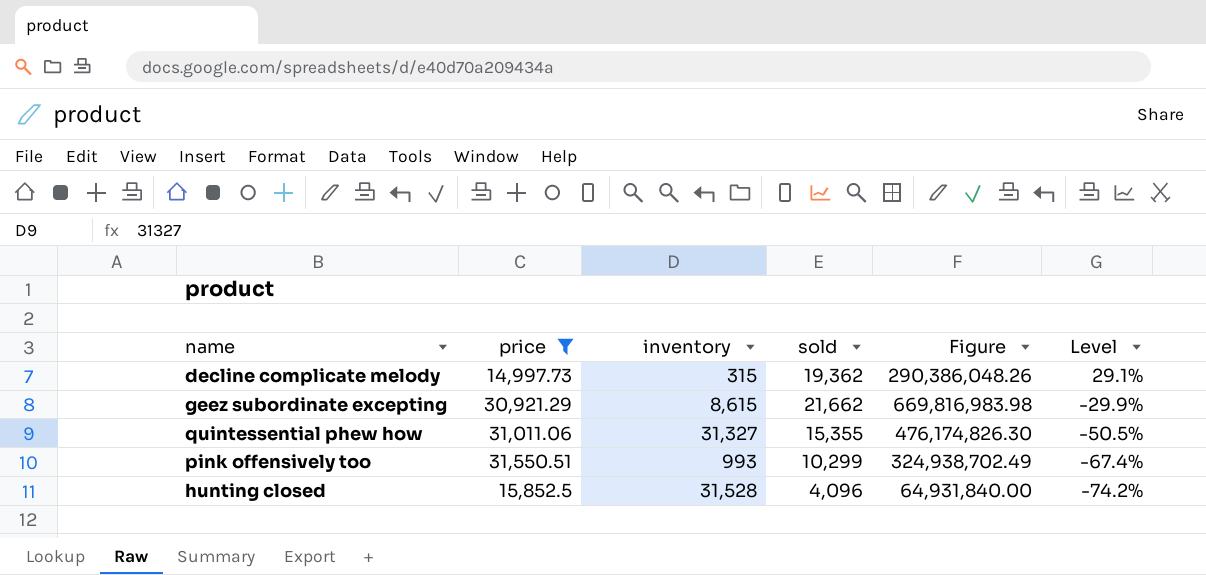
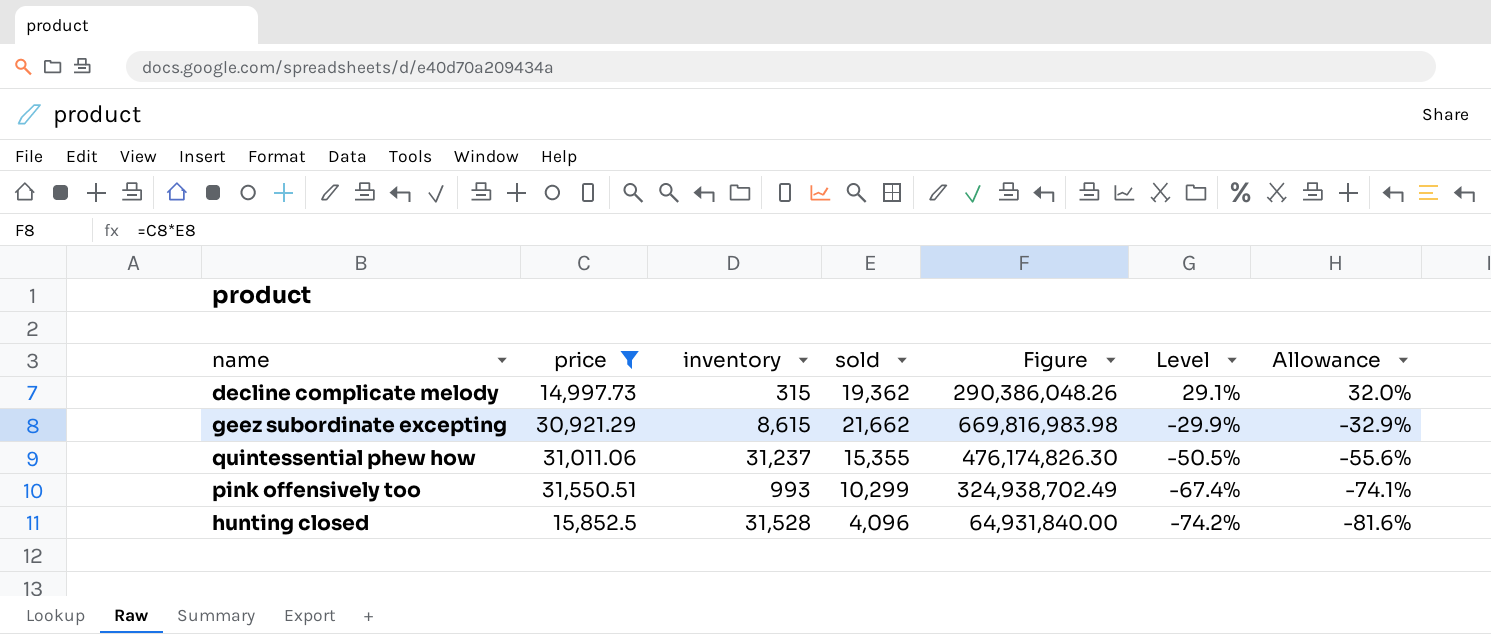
column Allowance | formula: none -> [Level] * 1.1
quintessential phew how | inventory: 31,327 -> 31,237

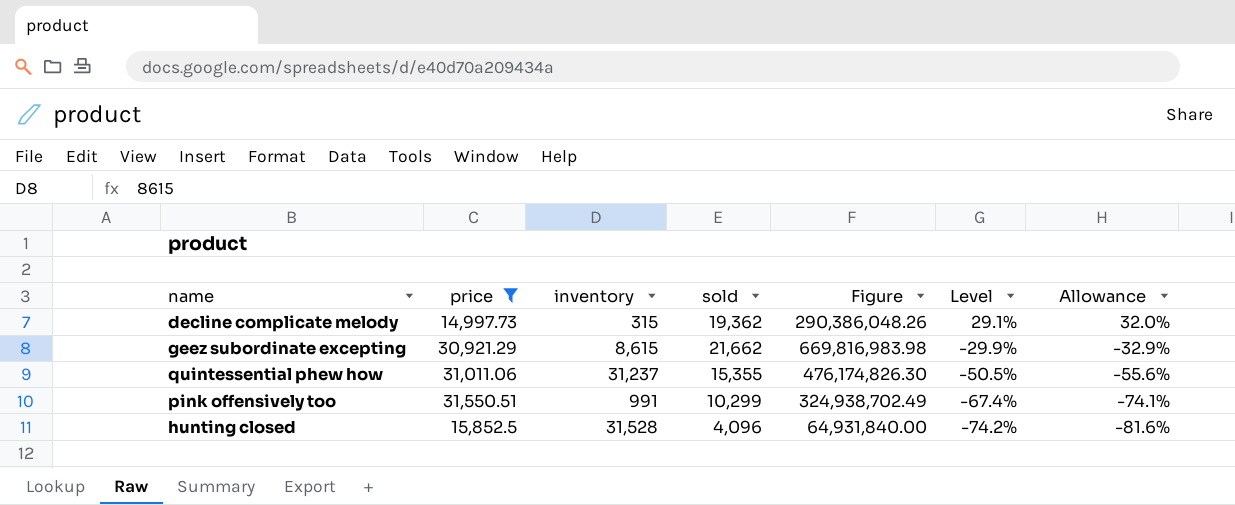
pink offensively too | inventory: 993 -> 991

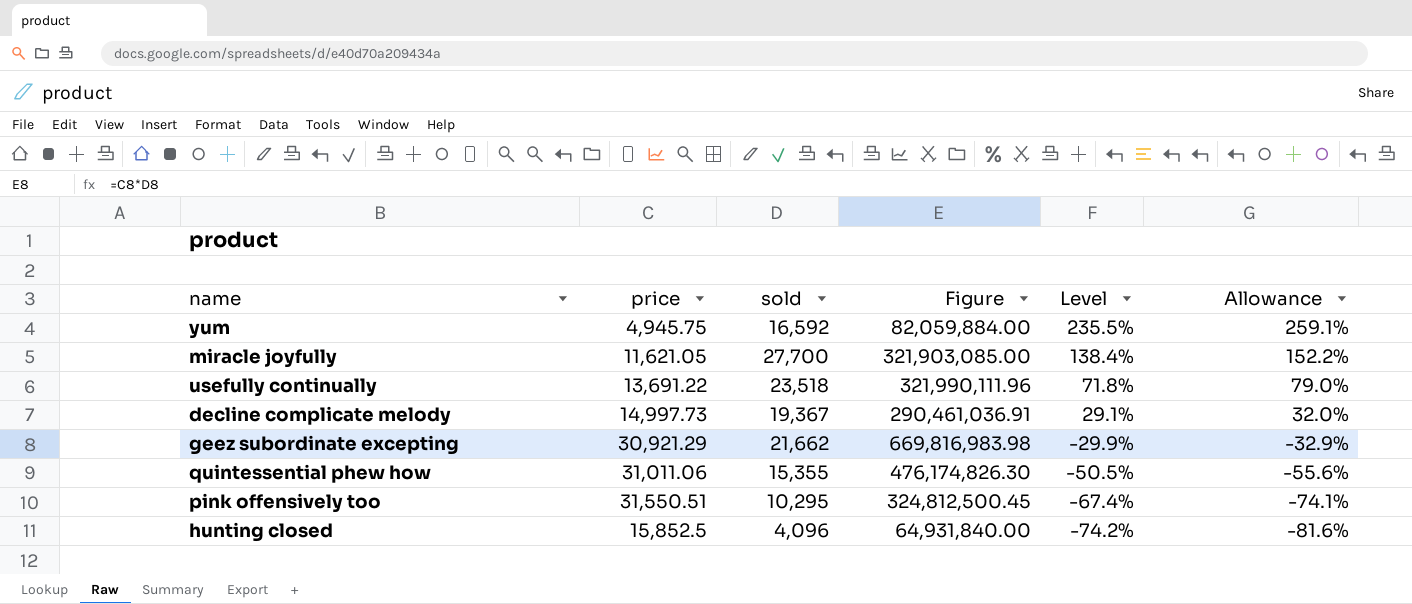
filter: price >= 14,997.73 -> none
column inventory | position: 3 -> none
decline complicate melody | sold: 19,362 -> 19,367
decline complicate melody | Figure: 290,386,048.26 -> 290,461,036.91
pink offensively too | sold: 10,299 -> 10,295
pink offensively too | Figure: 324,938,702.49 -> 324,812,500.45

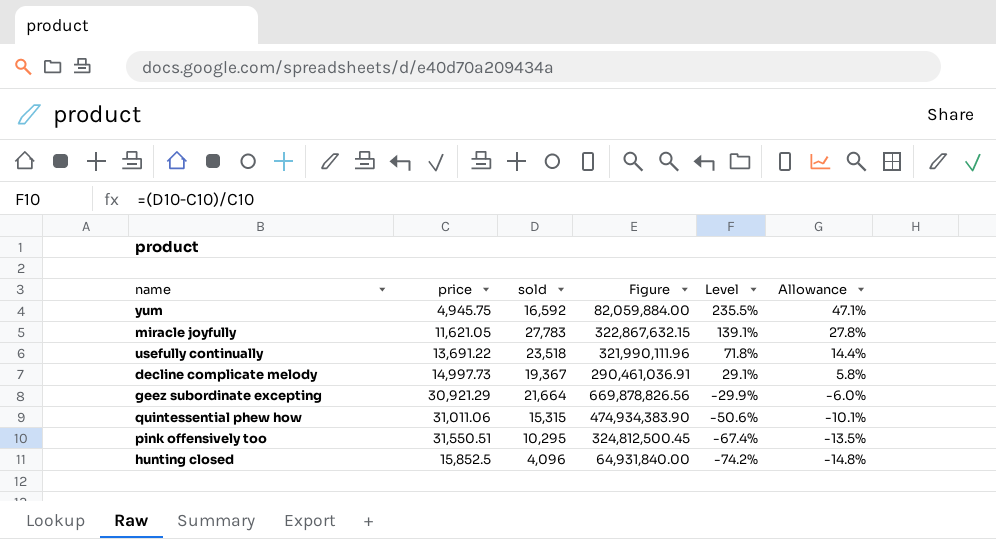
column Allowance | formula: [Level] * 1.1 -> [Level] * 0.2
miracle joyfully | sold: 27,700 -> 27,783
miracle joyfully | Figure: 321,903,085.00 -> 322,867,632.15
miracle joyfully | Level: 138.4% -> 139.1%
geez subordinate excepting | sold: 21,662 -> 21,664
geez subordinate excepting | Figure: 669,816,983.98 -> 669,878,826.56
quintessential phew how | sold: 15,355 -> 15,315
quintessential phew how | Figure: 476,174,826.30 -> 474,934,383.90
quintessential phew how | Level: -50.5% -> -50.6%

